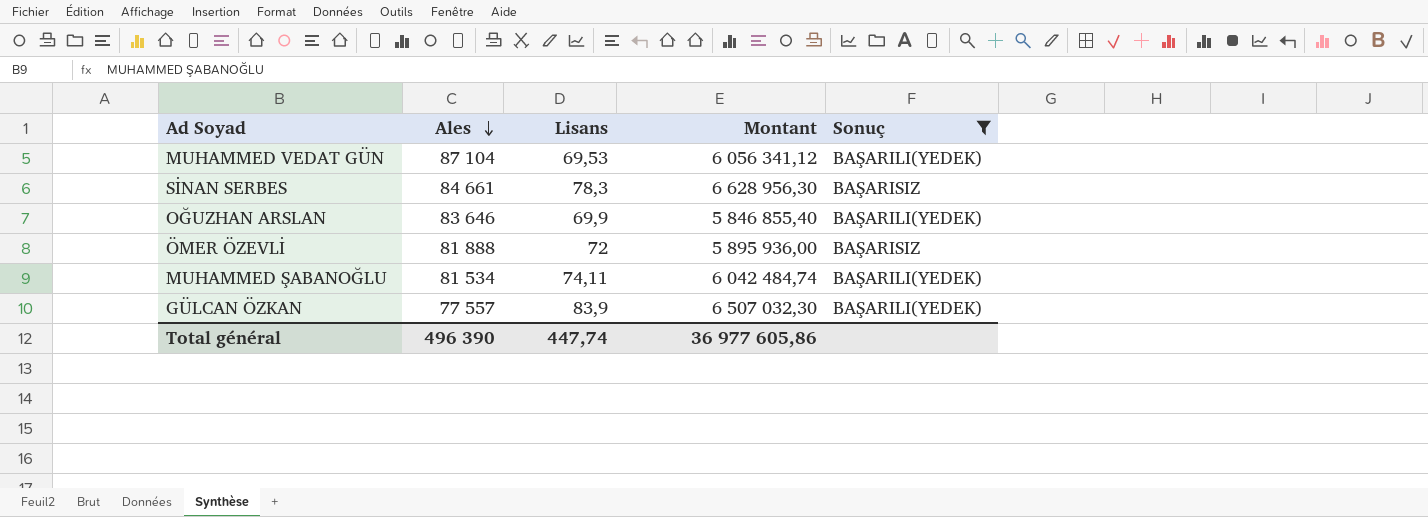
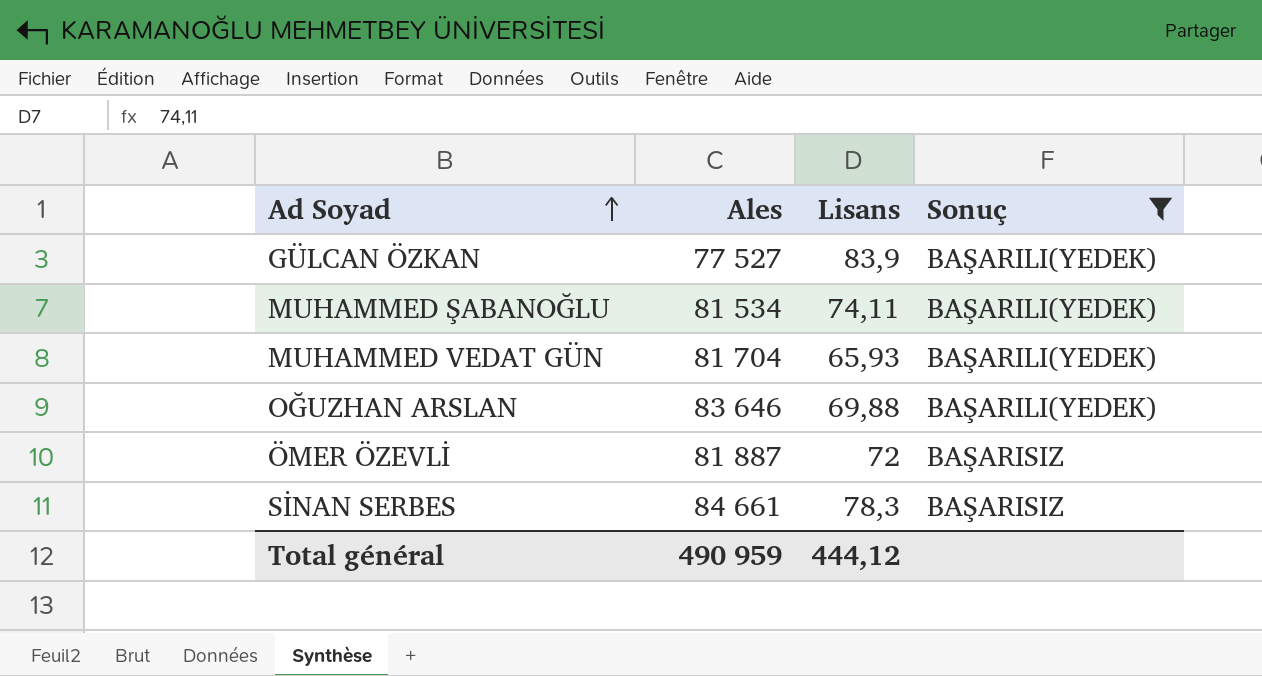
row order: Ales descending -> Ad Soyad ascending
column Montant | formula: [Ales] * [Lisans] -> none
GÜLCAN ÖZKAN | Ales: 77 557 -> 77 527
MUHAMMED VEDAT GÜN | Ales: 87 104 -> 81 704
MUHAMMED VEDAT GÜN | Lisans: 69,53 -> 65,93
OĞUZHAN ARSLAN | Lisans: 69,9 -> 69,88
ÖMER ÖZEVLİ | Ales: 81 888 -> 81 887
Total général | Ales: 496 390 -> 490 959
Total général | Lisans: 447,74 -> 444,12

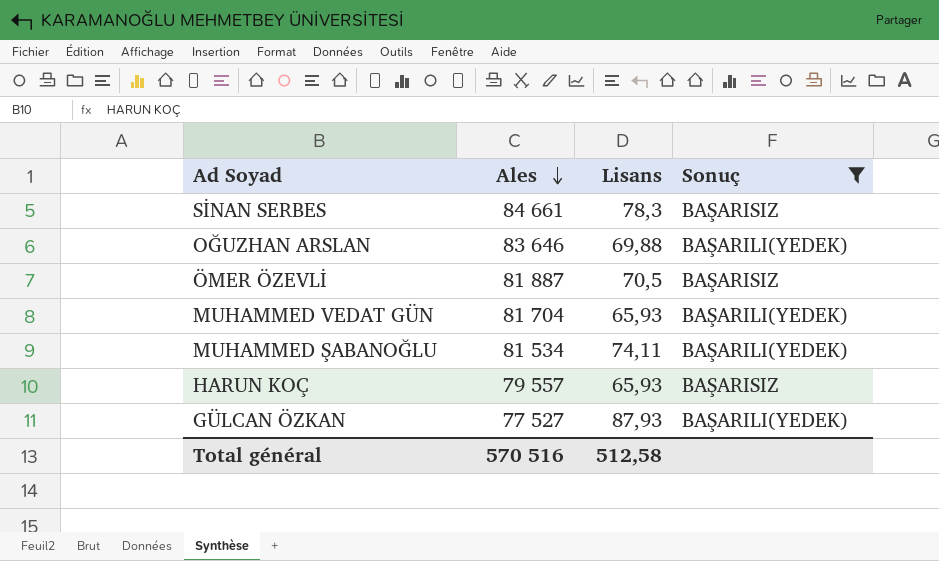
row order: Ad Soyad ascending -> Ales descending
ÖMER ÖZEVLİ | Lisans: 72 -> 70,5
row HARUN KOÇ: none -> 79 557 | 65,93 | BAŞARISIZ
GÜLCAN ÖZKAN | Lisans: 83,9 -> 87,93
Total général | Ales: 490 959 -> 570 516
Total général | Lisans: 444,12 -> 512,58

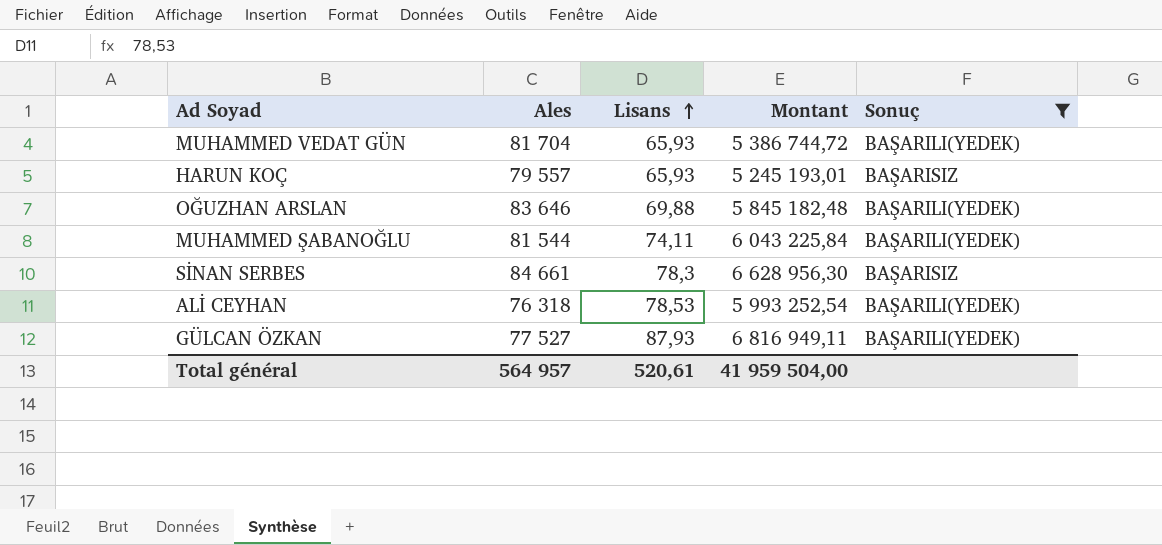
row order: Ales descending -> Lisans ascending
column Montant | formula: none -> [Ales] * [Lisans]
row ÖMER ÖZEVLİ: 81 887 | 70,5 | BAŞARISIZ -> none
MUHAMMED ŞABANOĞLU | Ales: 81 534 -> 81 544
row ALİ CEYHAN: none -> 76 318 | 78,53 | 5 993 252,54 | BAŞARILI(YEDEK)
Total général | Ales: 570 516 -> 564 957
Total général | Lisans: 512,58 -> 520,61

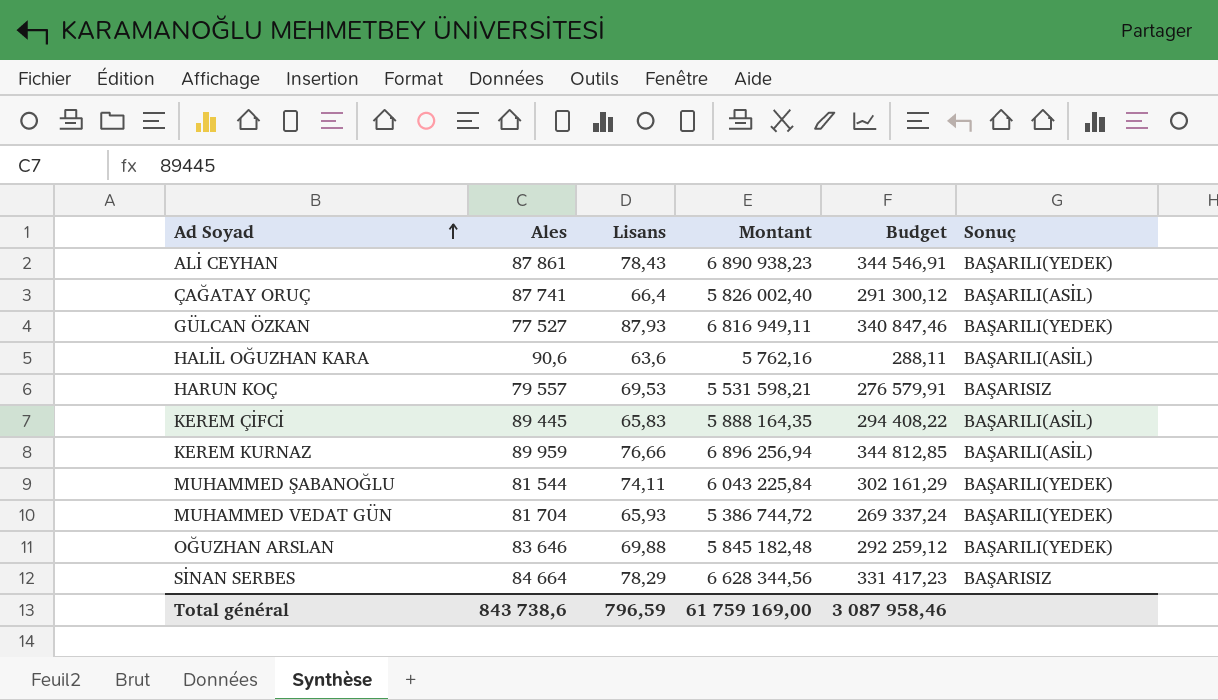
filter: Sonuç != BAŞARILI(ASİL) -> none
row order: Lisans ascending -> Ad Soyad ascending
column Budget | formula: none -> [Montant] * 0,05
ALİ CEYHAN | Ales: 76 318 -> 87 861
ALİ CEYHAN | Lisans: 78,53 -> 78,43
ALİ CEYHAN | Montant: 5 993 252,54 -> 6 890 938,23
HARUN KOÇ | Lisans: 65,93 -> 69,53
HARUN KOÇ | Montant: 5 245 193,01 -> 5 531 598,21
SİNAN SERBES | Ales: 84 661 -> 84 664
SİNAN SERBES | Lisans: 78,3 -> 78,29
SİNAN SERBES | Montant: 6 628 956,30 -> 6 628 344,56
Total général | Ales: 564 957 -> 843 738,6
Total général | Lisans: 520,61 -> 796,59
Total général | Montant: 41 959 504,00 -> 61 759 169,00

